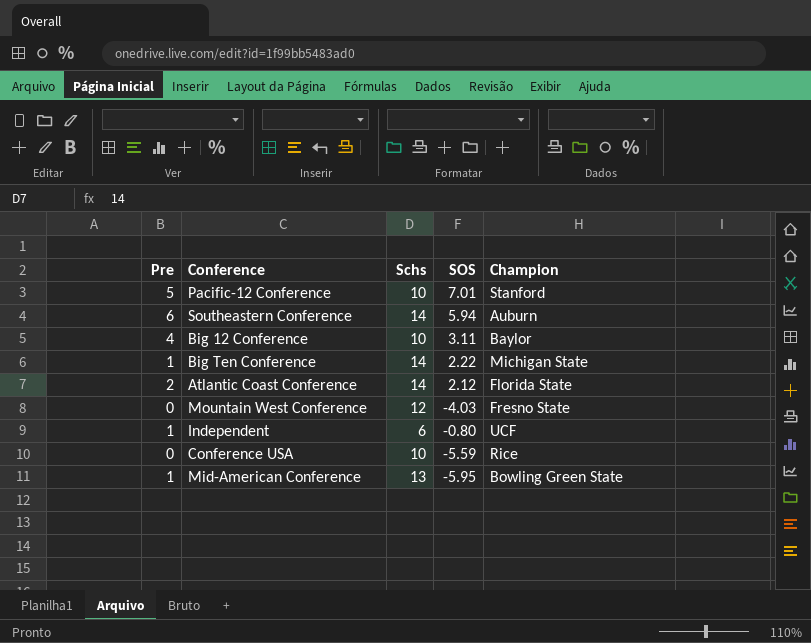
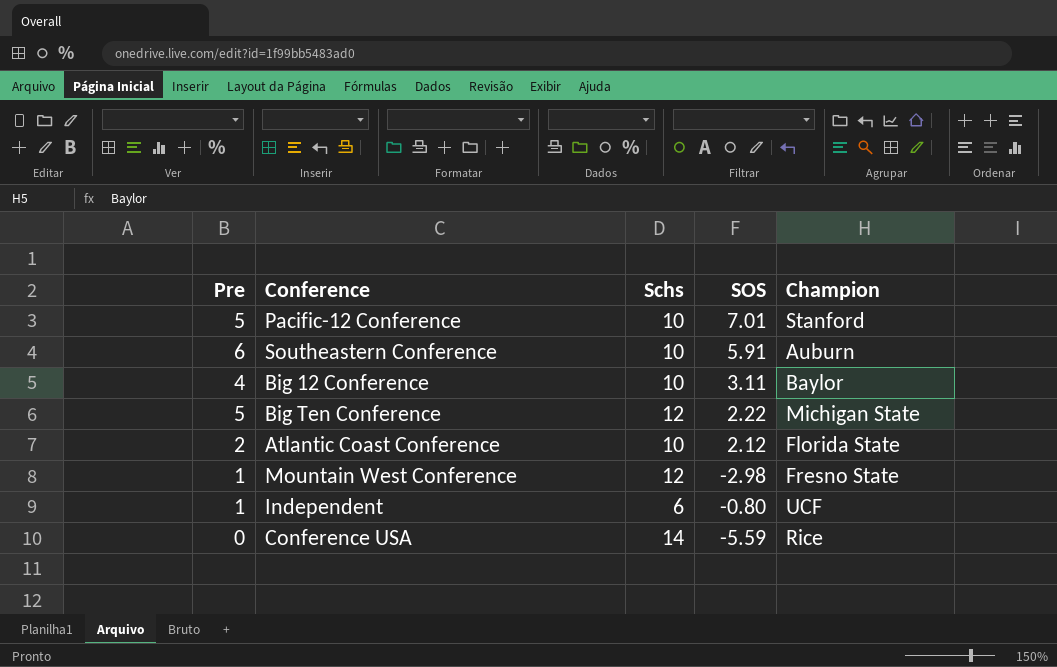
row Mid-American Conference: 1 | 13 | -5.95 | Bowling Green State -> none
Southeastern Conference | Schs: 14 -> 10
Southeastern Conference | SOS: 5.94 -> 5.91
Big Ten Conference | Pre: 1 -> 5
Big Ten Conference | Schs: 14 -> 12
Atlantic Coast Conference | Schs: 14 -> 10
Mountain West Conference | Pre: 0 -> 1
Mountain West Conference | SOS: -4.03 -> -2.98
Conference USA | Schs: 10 -> 14

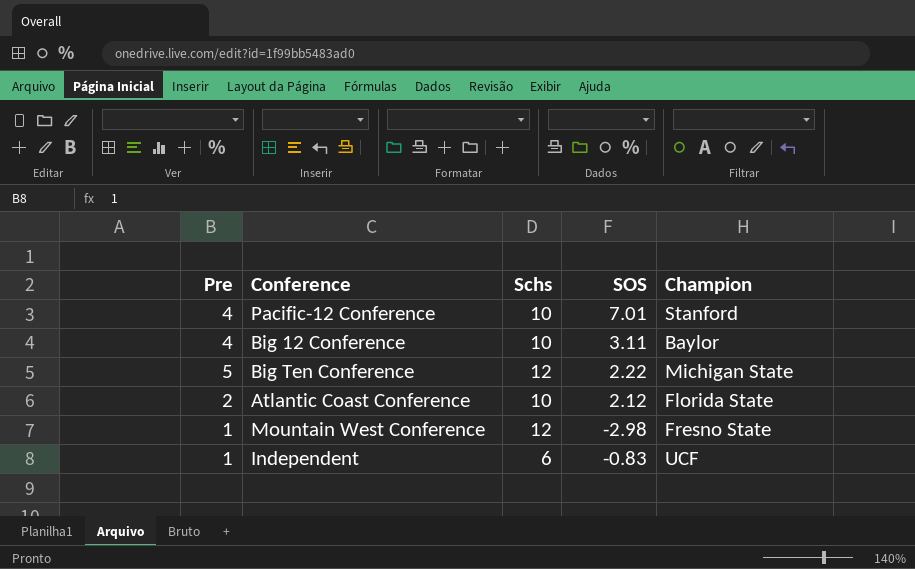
row Southeastern Conference: 6 | 10 | 5.91 | Auburn -> none
row Conference USA: 0 | 14 | -5.59 | Rice -> none
Pacific-12 Conference | Pre: 5 -> 4
Independent | SOS: -0.80 -> -0.83

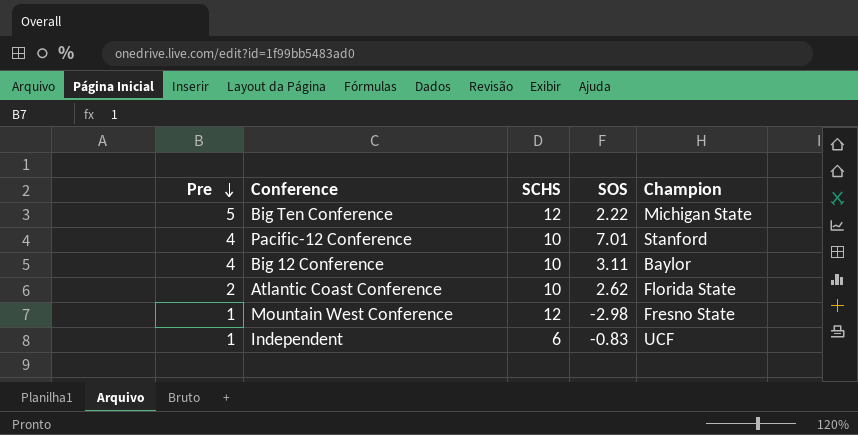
row order: none -> Pre descending
column name: Schs -> SCHS
Atlantic Coast Conference | SOS: 2.12 -> 2.62

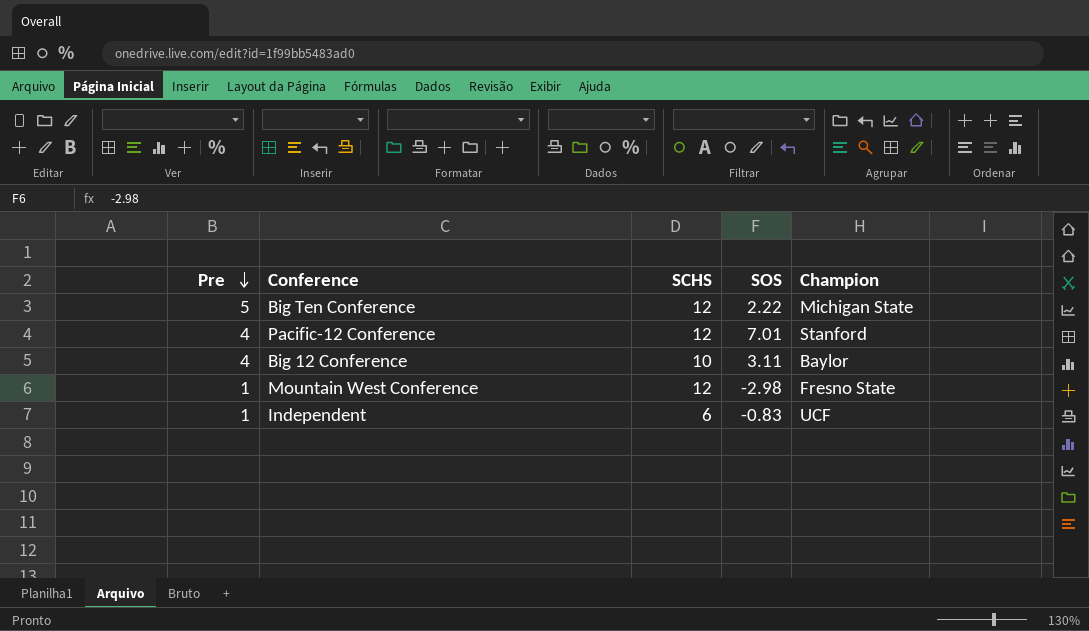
row Atlantic Coast Conference: 2 | 10 | 2.62 | Florida State -> none
Pacific-12 Conference | SCHS: 10 -> 12

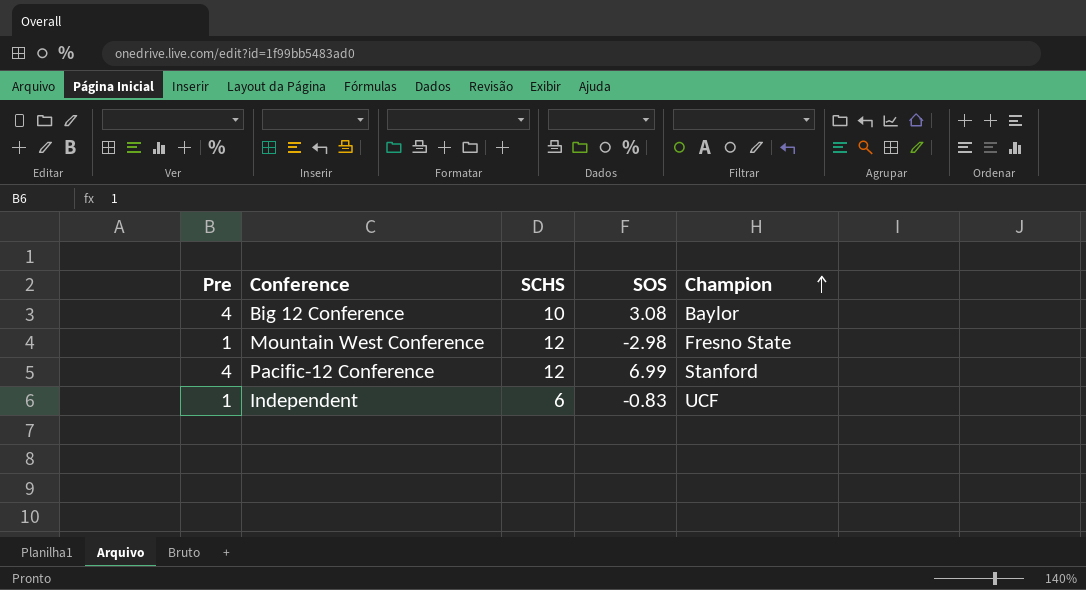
row order: Pre descending -> Champion ascending
row Big Ten Conference: 5 | 12 | 2.22 | Michigan State -> none
Big 12 Conference | SOS: 3.11 -> 3.08
Pacific-12 Conference | SOS: 7.01 -> 6.99

